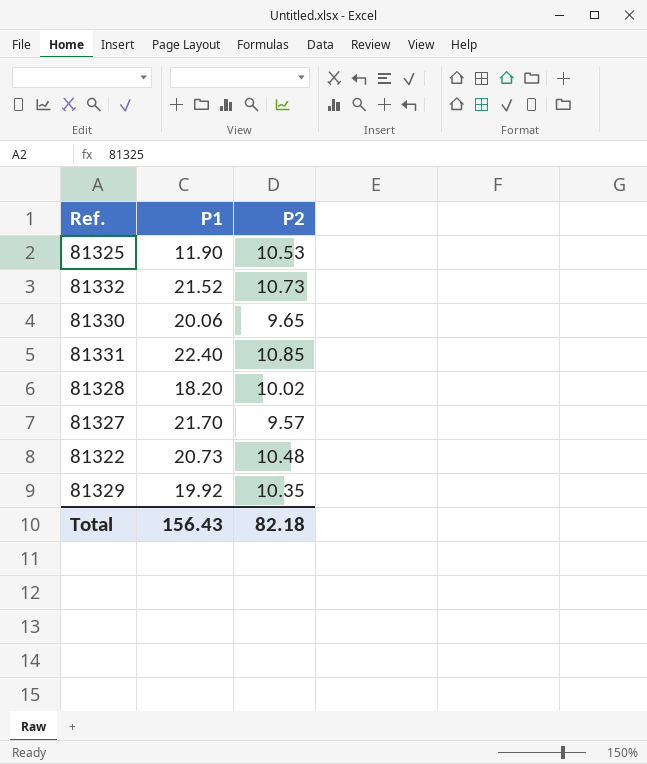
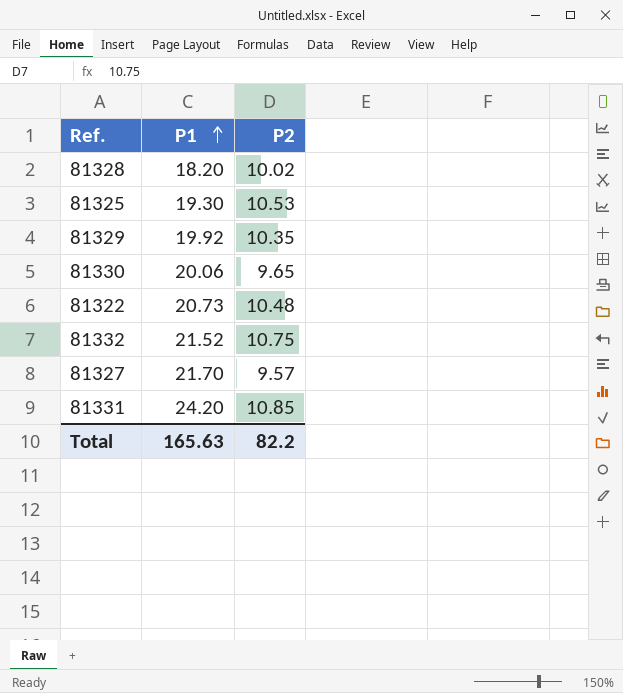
row order: none -> P1 ascending
81325 | P1: 11.90 -> 19.30
81332 | P2: 10.73 -> 10.75
81331 | P1: 22.40 -> 24.20
Total | P1: 156.43 -> 165.63
Total | P2: 82.18 -> 82.2

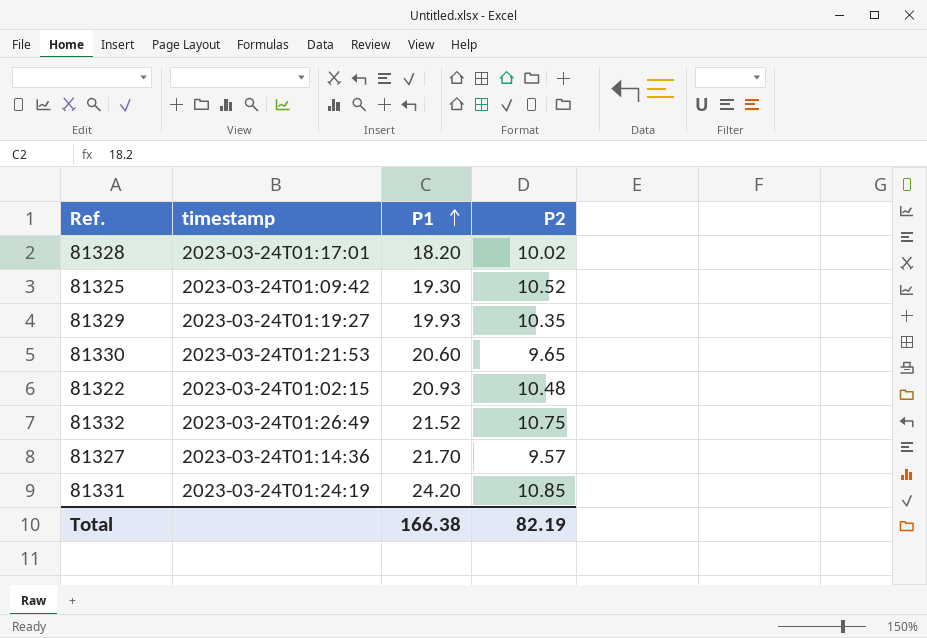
column timestamp | position: none -> 2
81325 | P2: 10.53 -> 10.52
81329 | P1: 19.92 -> 19.93
81330 | P1: 20.06 -> 20.60
81322 | P1: 20.73 -> 20.93
Total | P1: 165.63 -> 166.38
Total | P2: 82.2 -> 82.19

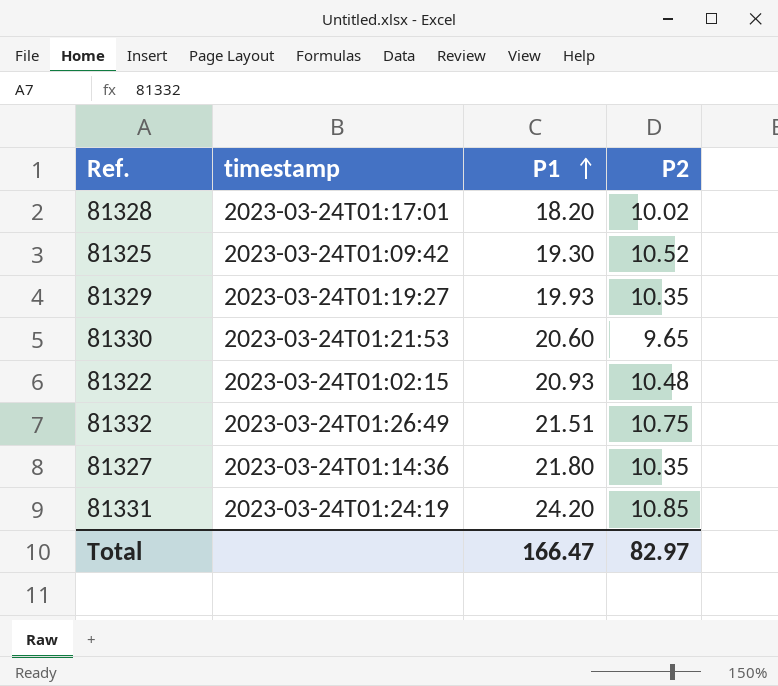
81332 | P1: 21.52 -> 21.51
81327 | P1: 21.70 -> 21.80
81327 | P2: 9.57 -> 10.35
Total | P1: 166.38 -> 166.47
Total | P2: 82.19 -> 82.97

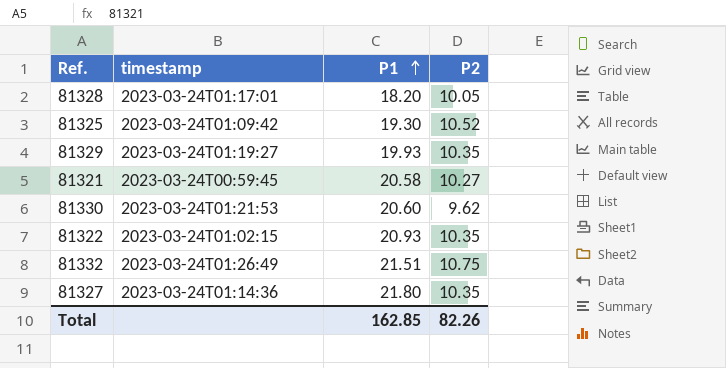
row 81331: 2023-03-24T01:24:19 | 24.20 | 10.85 -> none
81328 | P2: 10.02 -> 10.05
row 81321: none -> 2023-03-24T00:59:45 | 20.58 | 10.27
81330 | P2: 9.65 -> 9.62
81322 | P2: 10.48 -> 10.35
Total | P1: 166.47 -> 162.85
Total | P2: 82.97 -> 82.26

